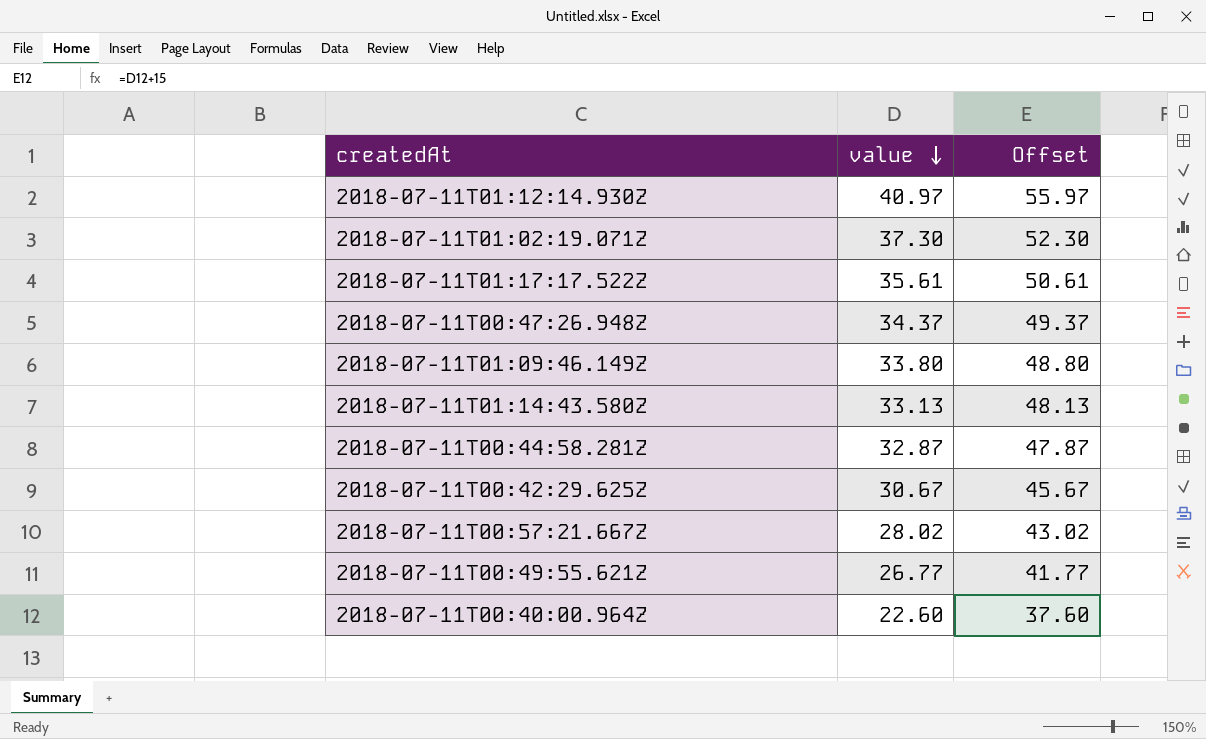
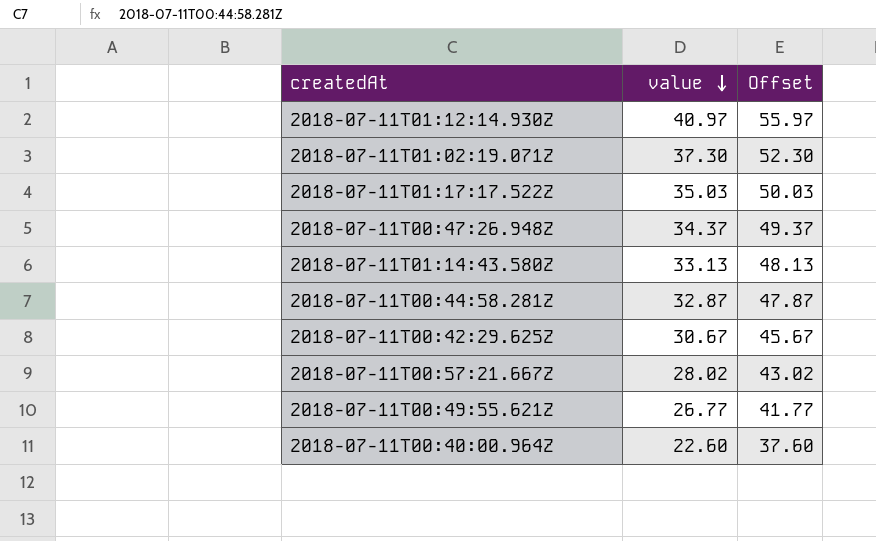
row 2018-07-11T01:09:46.149Z: 33.80 | 48.80 -> none
2018-07-11T01:17:17.522Z | value: 35.61 -> 35.03
2018-07-11T01:17:17.522Z | Offset: 50.61 -> 50.03

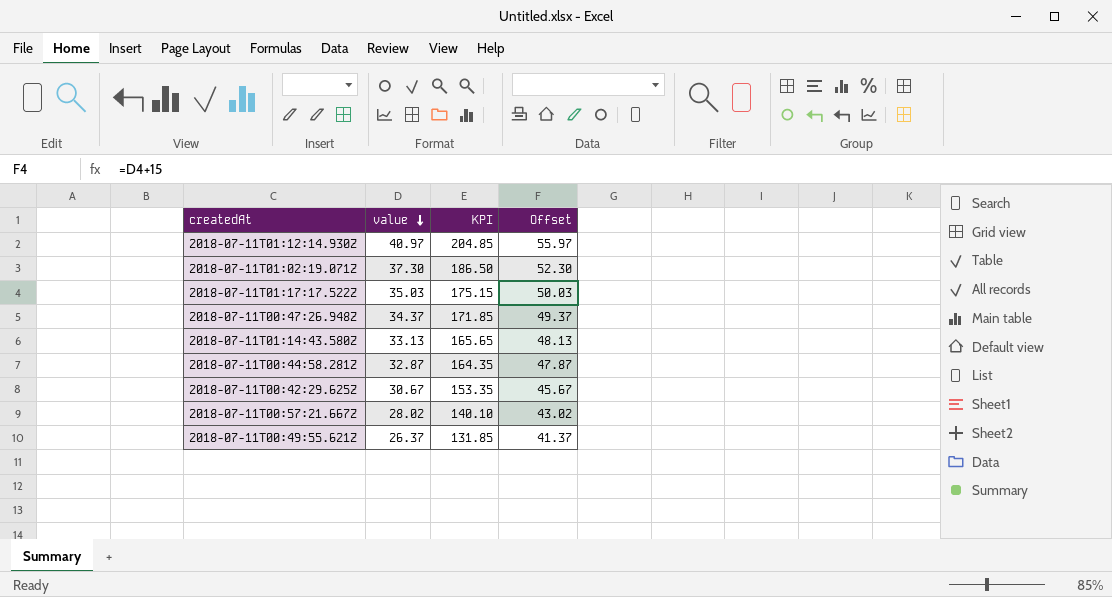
column KPI | formula: none -> [value] * 5
row 2018-07-11T00:40:00.964Z: 22.60 | 37.60 -> none
2018-07-11T00:49:55.621Z | value: 26.77 -> 26.37
2018-07-11T00:49:55.621Z | Offset: 41.77 -> 41.37

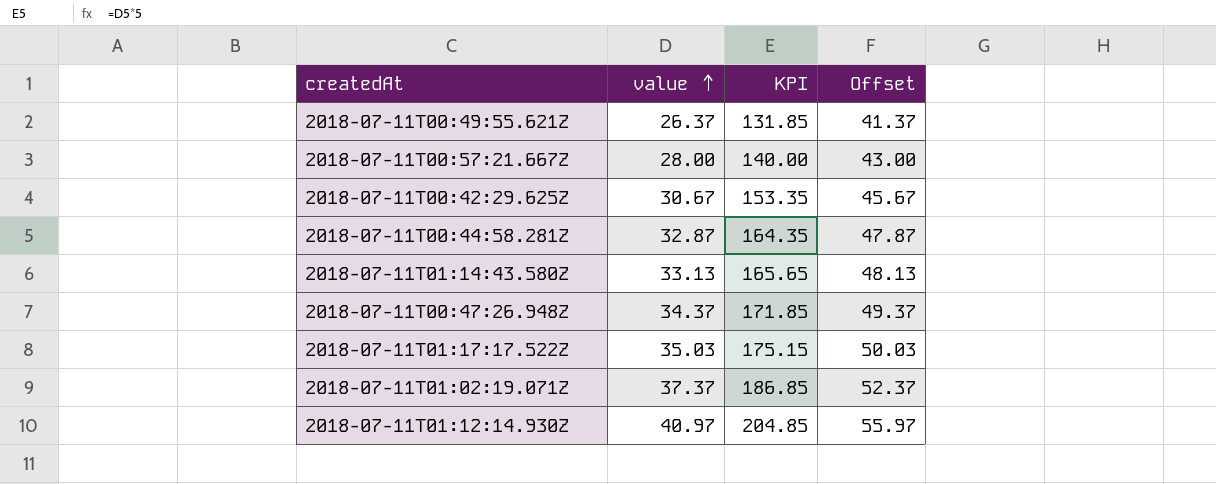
row order: value descending -> value ascending
2018-07-11T00:57:21.667Z | value: 28.02 -> 28.00
2018-07-11T00:57:21.667Z | KPI: 140.10 -> 140.00
2018-07-11T00:57:21.667Z | Offset: 43.02 -> 43.00
2018-07-11T01:02:19.071Z | value: 37.30 -> 37.37
2018-07-11T01:02:19.071Z | KPI: 186.50 -> 186.85
2018-07-11T01:02:19.071Z | Offset: 52.30 -> 52.37

